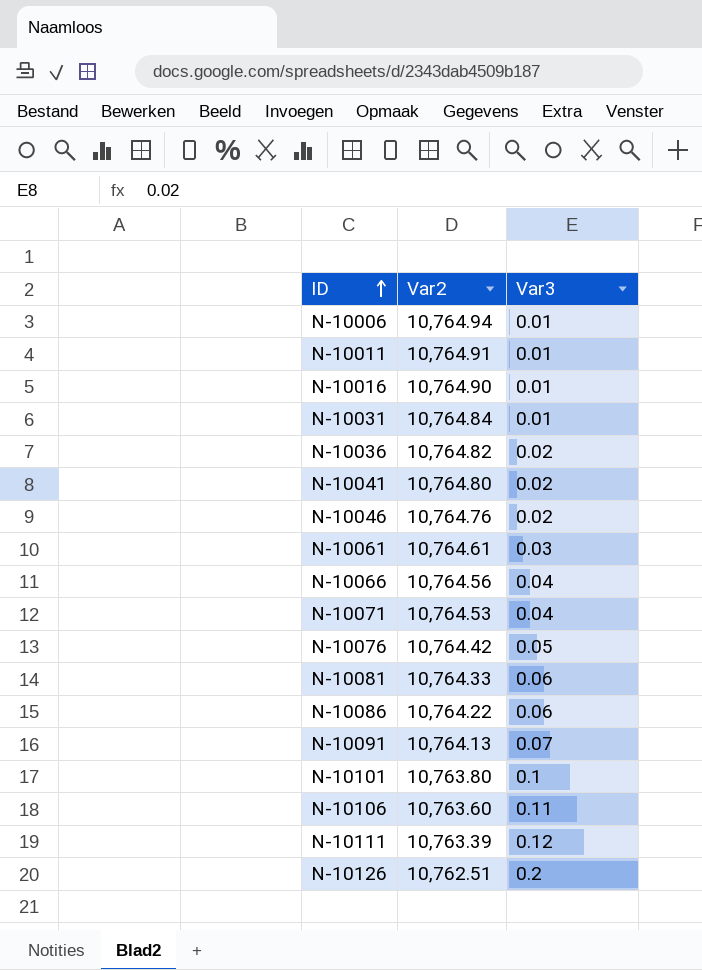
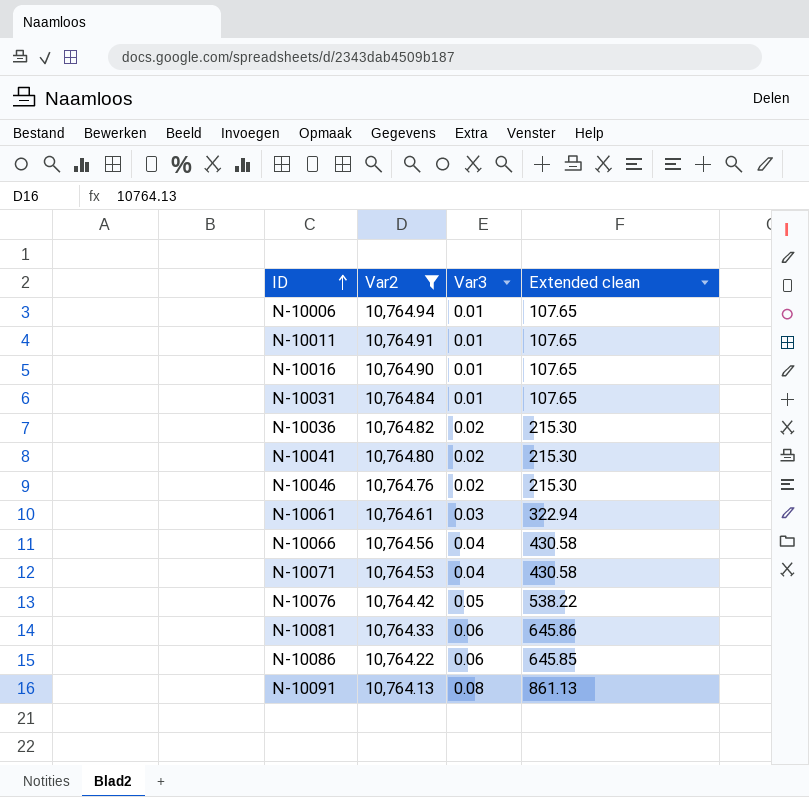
filter: none -> Var2 >= 10,764.13
column Extended clean | formula: none -> [Var2] * [Var3]
N-10091 | Var3: 0.07 -> 0.08

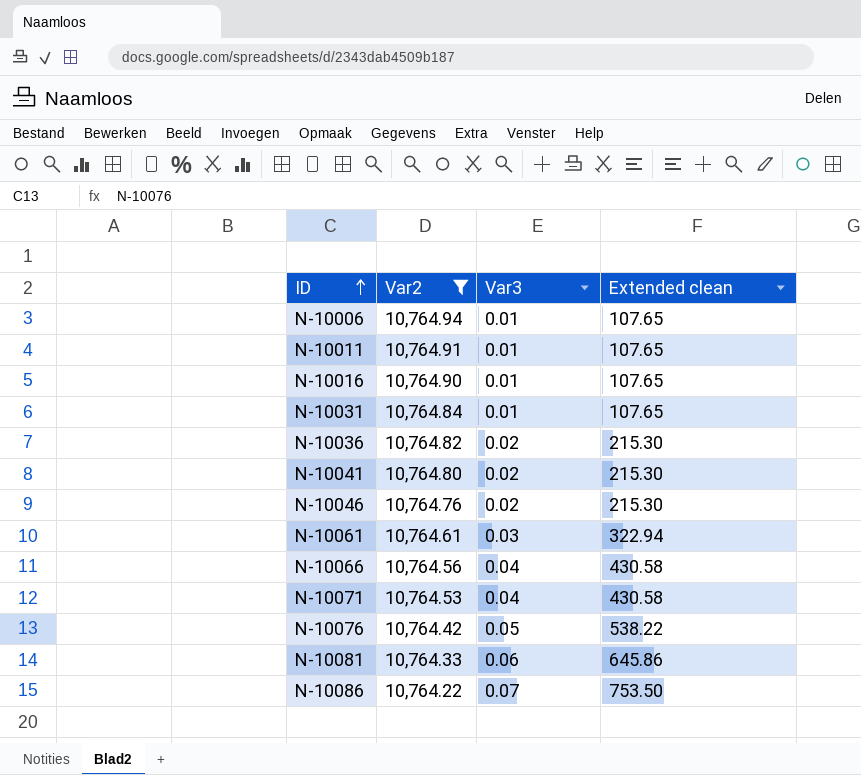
row N-10091: 10,764.13 | 0.08 | 861.13 -> none
N-10086 | Var3: 0.06 -> 0.07
N-10086 | Extended clean: 645.85 -> 753.50

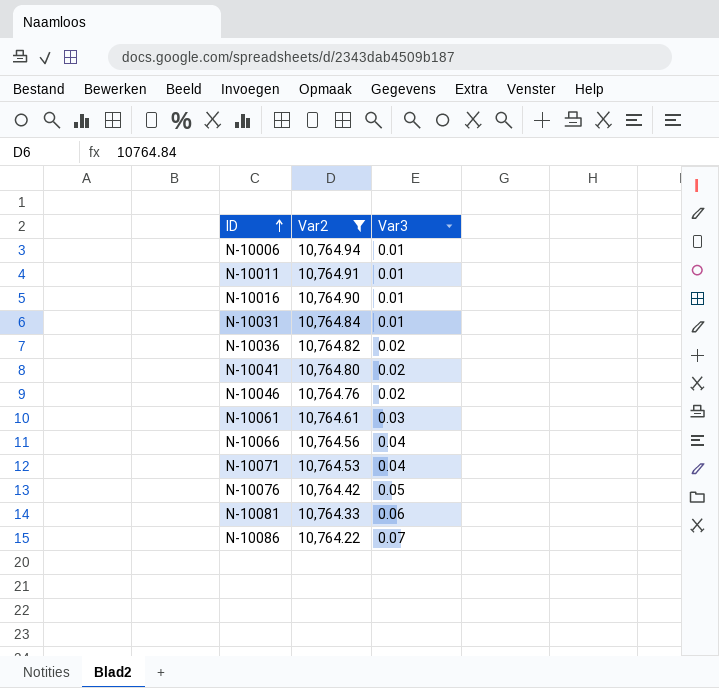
column Extended clean | formula: [Var2] * [Var3] -> none

